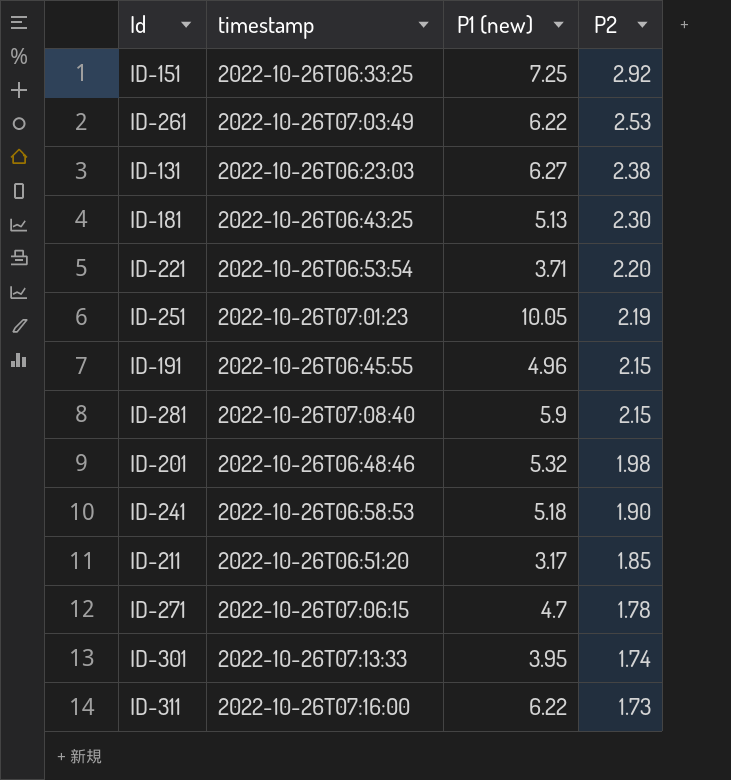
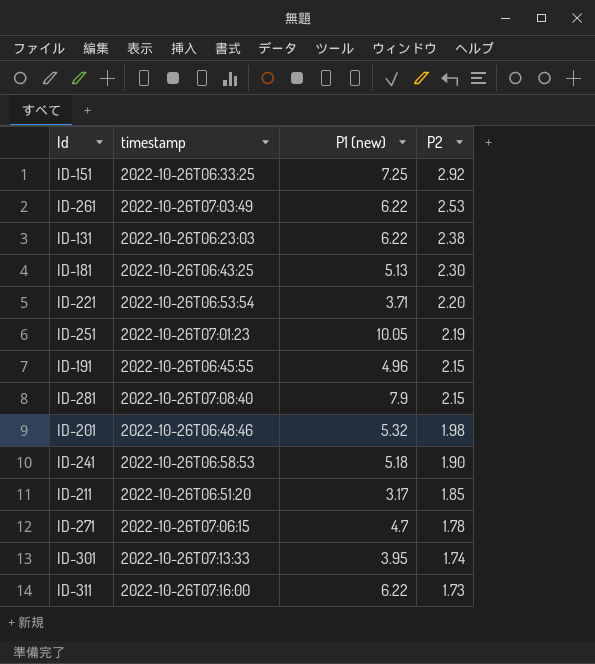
ID-131 | P1 (new): 6.27 -> 6.22
ID-281 | P1 (new): 5.9 -> 7.9

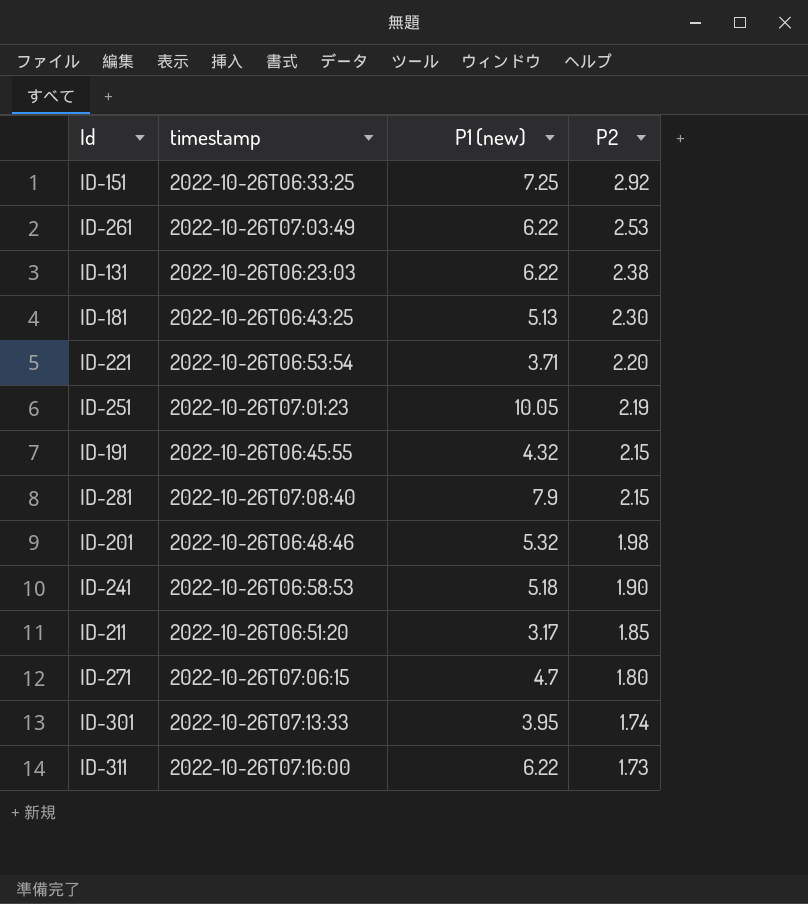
ID-191 | P1 (new): 4.96 -> 4.32
ID-271 | P2: 1.78 -> 1.80

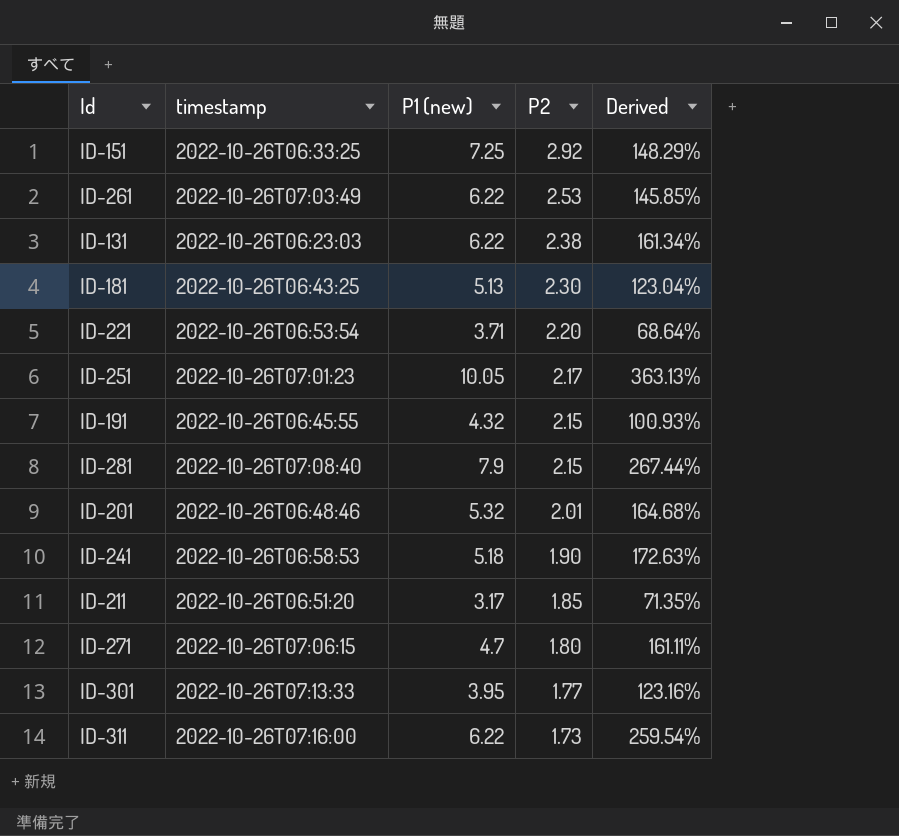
column Derived | formula: none -> ([P1 (new)] - [P2]) / [P2]
ID-251 | P2: 2.19 -> 2.17
ID-201 | P2: 1.98 -> 2.01
ID-301 | P2: 1.74 -> 1.77

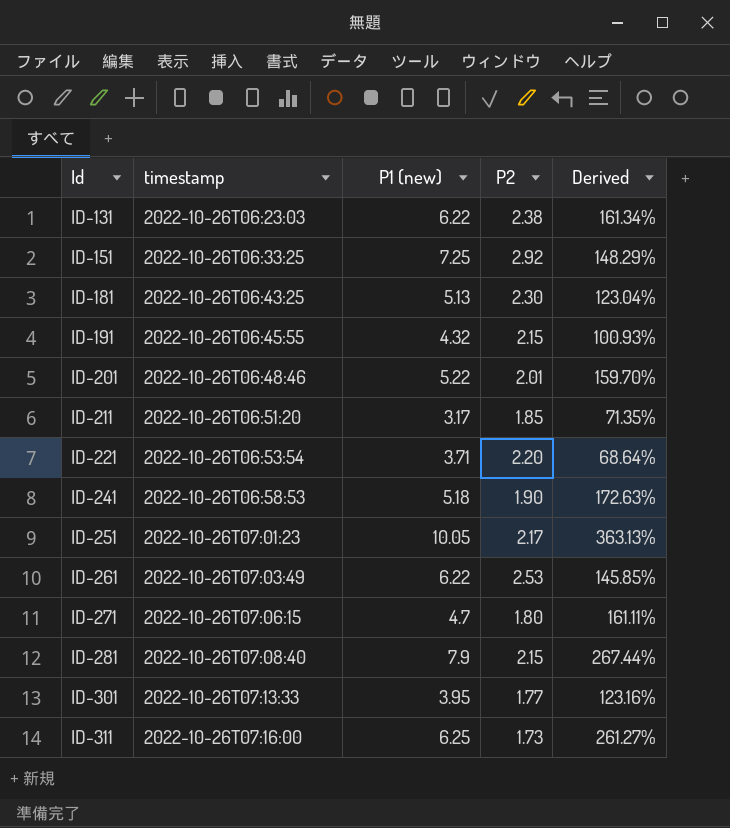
row order: P2 descending -> Id ascending
ID-201 | P1 (new): 5.32 -> 5.22
ID-201 | Derived: 164.68% -> 159.70%
ID-311 | P1 (new): 6.22 -> 6.25
ID-311 | Derived: 259.54% -> 261.27%

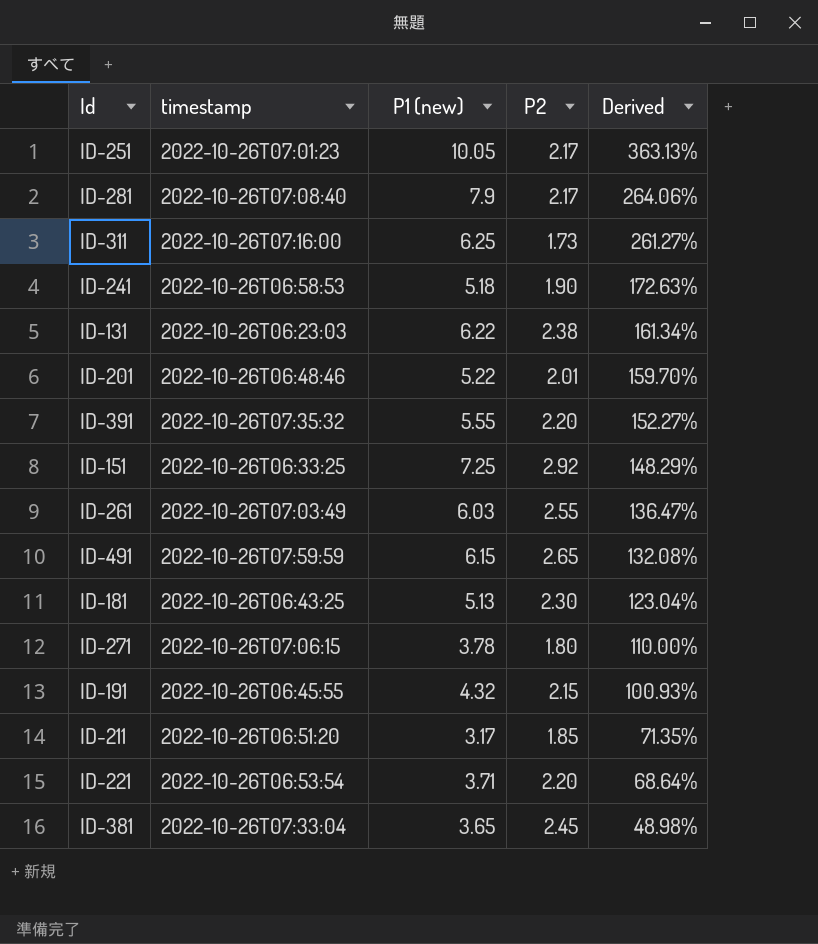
row order: Id ascending -> Derived descending
row ID-301: 2022-10-26T07:13:33 | 3.95 | 1.77 | 123.16% -> none
ID-281 | P2: 2.15 -> 2.17
ID-281 | Derived: 267.44% -> 264.06%
row ID-391: none -> 2022-10-26T07:35:32 | 5.55 | 2.20 | 152.27%
ID-261 | P1 (new): 6.22 -> 6.03
ID-261 | P2: 2.53 -> 2.55
ID-261 | Derived: 145.85% -> 136.47%
row ID-491: none -> 2022-10-26T07:59:59 | 6.15 | 2.65 | 132.08%
ID-271 | P1 (new): 4.7 -> 3.78
ID-271 | Derived: 161.11% -> 110.00%
row ID-381: none -> 2022-10-26T07:33:04 | 3.65 | 2.45 | 48.98%

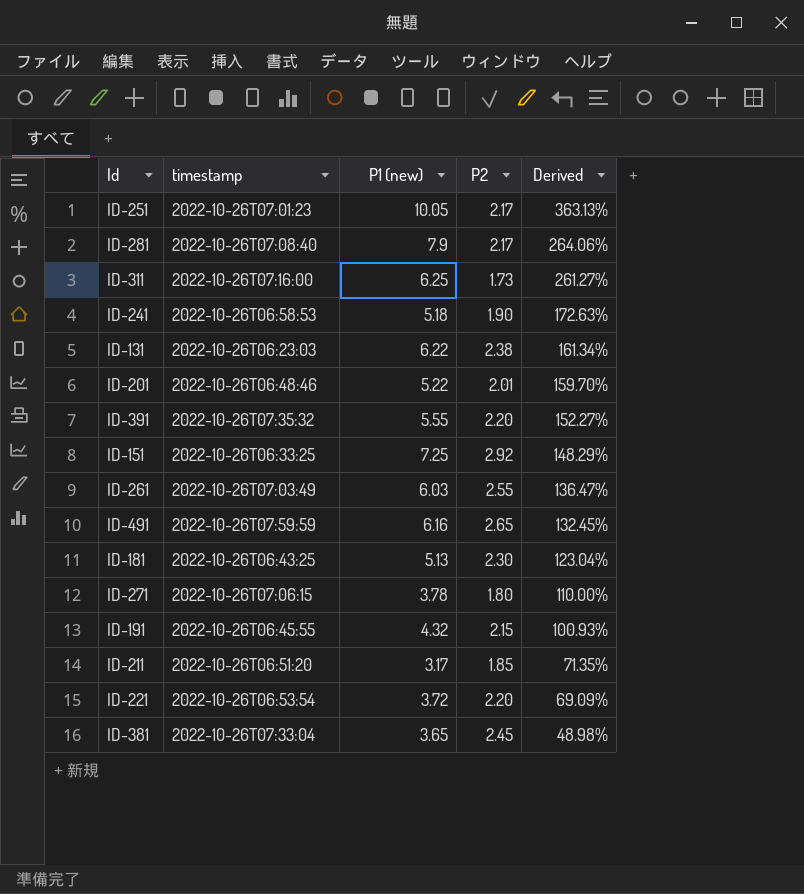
ID-491 | P1 (new): 6.15 -> 6.16
ID-491 | Derived: 132.08% -> 132.45%
ID-221 | P1 (new): 3.71 -> 3.72
ID-221 | Derived: 68.64% -> 69.09%

